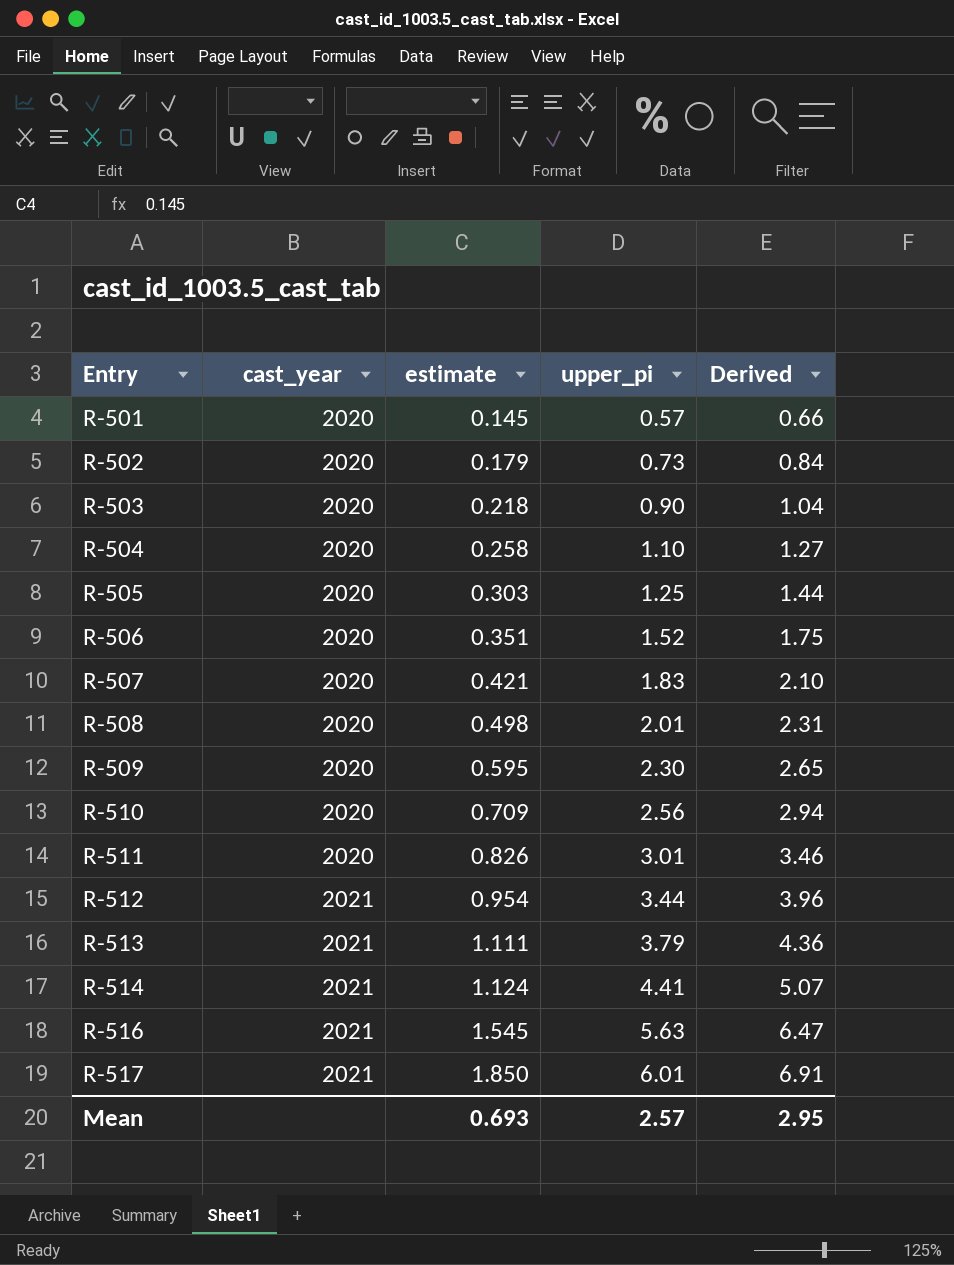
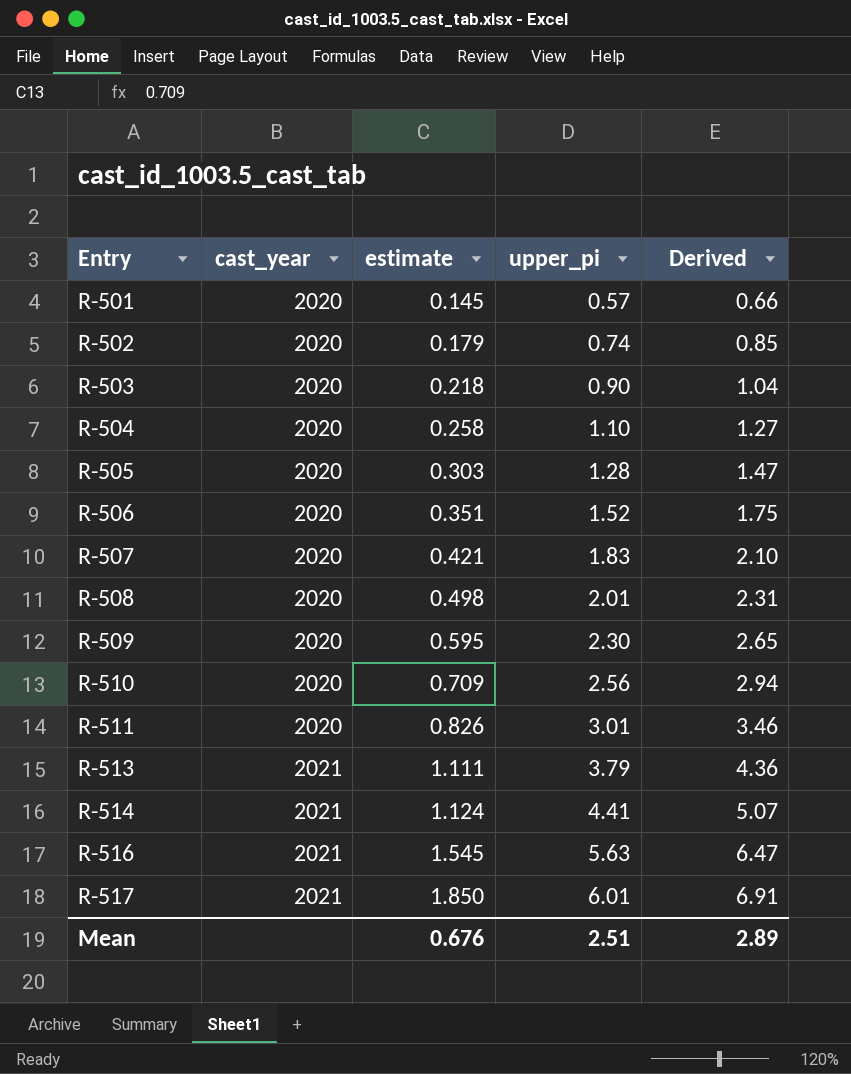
row R-512: 2021 | 0.954 | 3.44 | 3.96 -> none
R-502 | upper_pi: 0.73 -> 0.74
R-502 | Derived: 0.84 -> 0.85
R-505 | upper_pi: 1.25 -> 1.28
R-505 | Derived: 1.44 -> 1.47
Mean | estimate: 0.693 -> 0.676
Mean | upper_pi: 2.57 -> 2.51
Mean | Derived: 2.95 -> 2.89

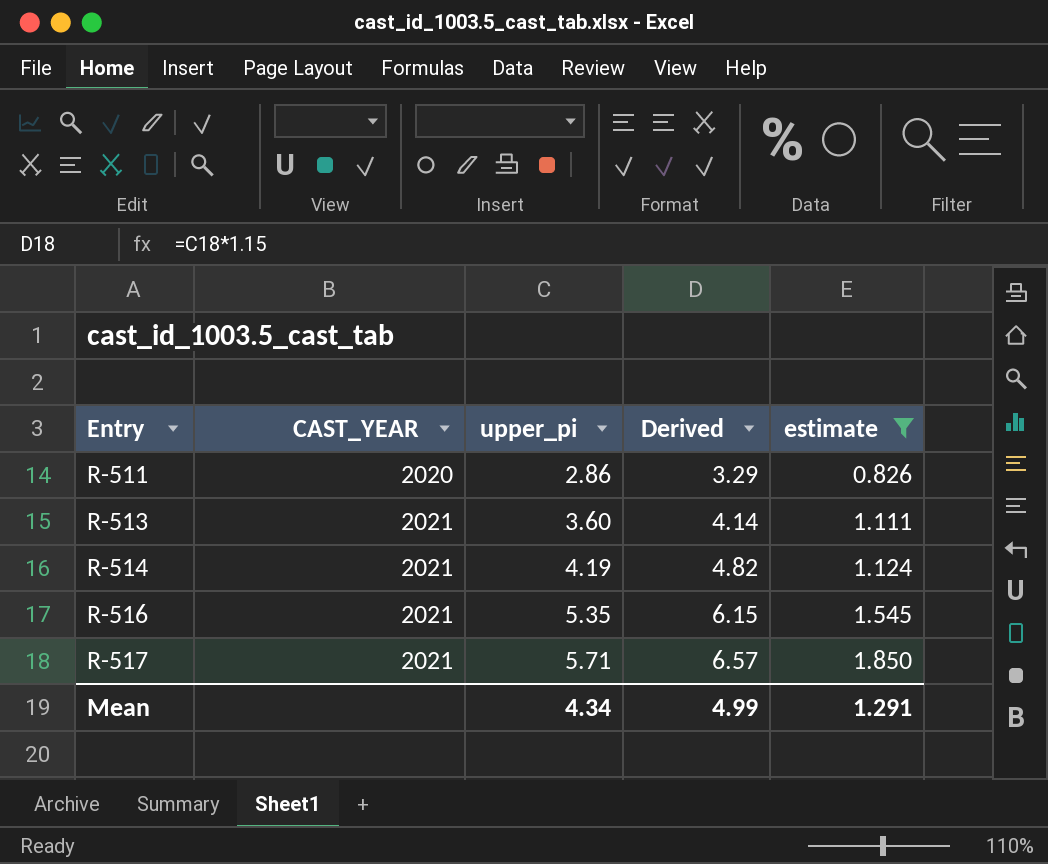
filter: none -> estimate >= 0.826
column name: cast_year -> CAST_YEAR
column estimate | position: 3 -> 5
R-511 | upper_pi: 3.01 -> 2.86
R-511 | Derived: 3.46 -> 3.29
R-513 | upper_pi: 3.79 -> 3.60
R-513 | Derived: 4.36 -> 4.14
R-514 | upper_pi: 4.41 -> 4.19
R-514 | Derived: 5.07 -> 4.82
R-516 | upper_pi: 5.63 -> 5.35
R-516 | Derived: 6.47 -> 6.15
R-517 | upper_pi: 6.01 -> 5.71
R-517 | Derived: 6.91 -> 6.57
Mean | upper_pi: 2.51 -> 4.34
Mean | Derived: 2.89 -> 4.99
Mean | estimate: 0.676 -> 1.291

